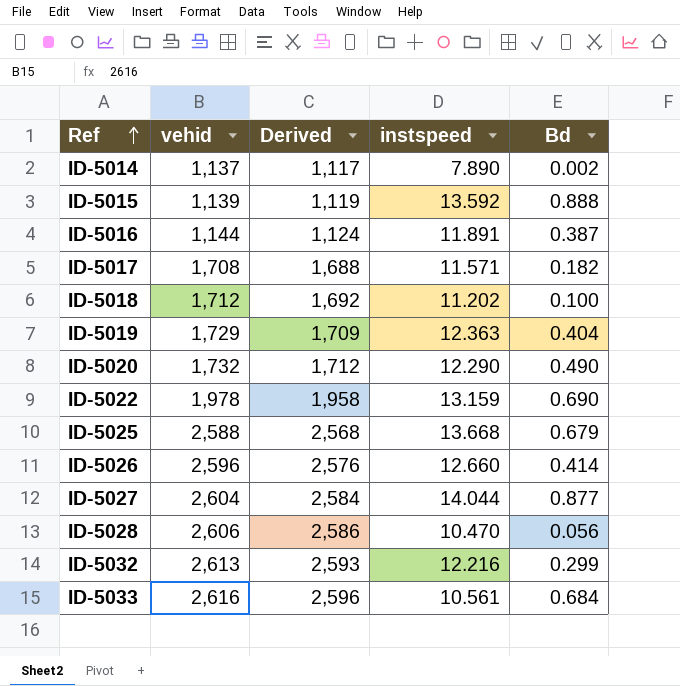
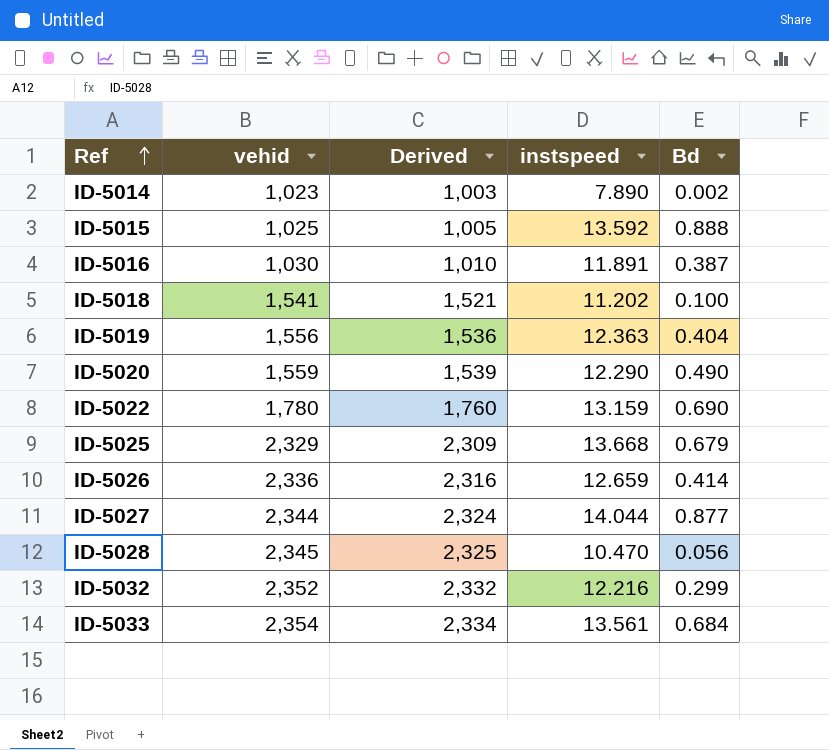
row ID-5017: 1,708 | 1,688 | 11.571 | 0.182 -> none
ID-5014 | vehid: 1,137 -> 1,023
ID-5014 | Derived: 1,117 -> 1,003
ID-5015 | vehid: 1,139 -> 1,025
ID-5015 | Derived: 1,119 -> 1,005
ID-5016 | vehid: 1,144 -> 1,030
ID-5016 | Derived: 1,124 -> 1,010
ID-5018 | vehid: 1,712 -> 1,541
ID-5018 | Derived: 1,692 -> 1,521
ID-5019 | vehid: 1,729 -> 1,556
ID-5019 | Derived: 1,709 -> 1,536
ID-5020 | vehid: 1,732 -> 1,559
ID-5020 | Derived: 1,712 -> 1,539
ID-5022 | vehid: 1,978 -> 1,780
ID-5022 | Derived: 1,958 -> 1,760
ID-5025 | vehid: 2,588 -> 2,329
ID-5025 | Derived: 2,568 -> 2,309
ID-5026 | vehid: 2,596 -> 2,336
ID-5026 | Derived: 2,576 -> 2,316
ID-5026 | instspeed: 12.660 -> 12.659
ID-5027 | vehid: 2,604 -> 2,344
ID-5027 | Derived: 2,584 -> 2,324
ID-5028 | vehid: 2,606 -> 2,345
ID-5028 | Derived: 2,586 -> 2,325
ID-5032 | vehid: 2,613 -> 2,352
ID-5032 | Derived: 2,593 -> 2,332
ID-5033 | vehid: 2,616 -> 2,354
ID-5033 | Derived: 2,596 -> 2,334
ID-5033 | instspeed: 10.561 -> 13.561

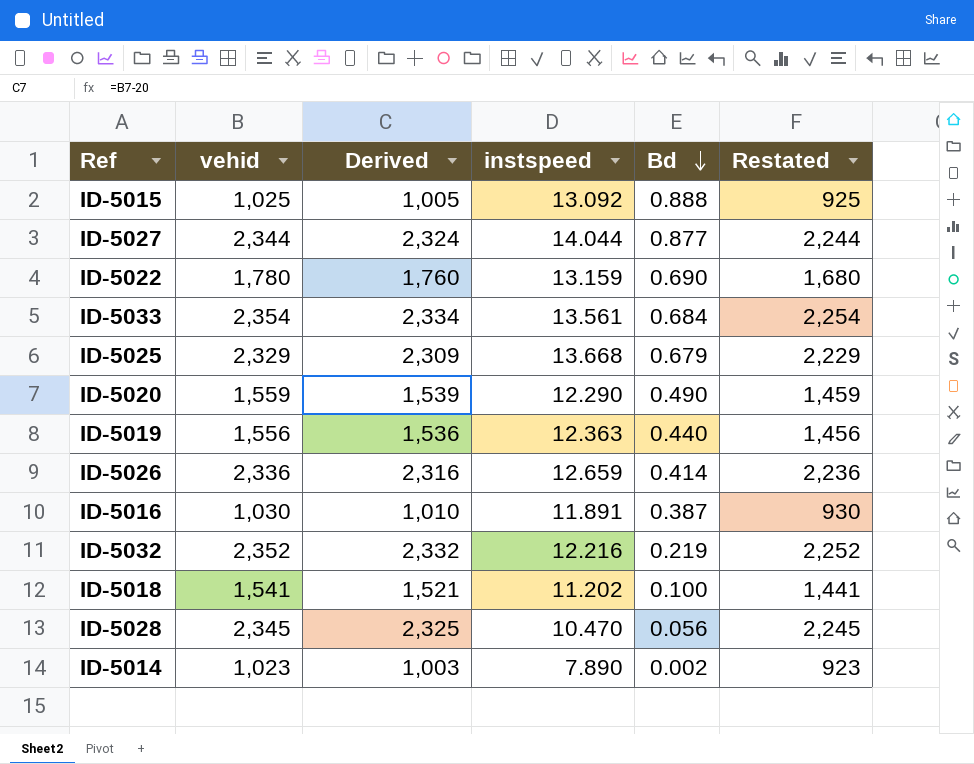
row order: Ref ascending -> Bd descending
column Restated | formula: none -> [vehid] - 100
ID-5015 | instspeed: 13.592 -> 13.092
ID-5019 | Bd: 0.404 -> 0.440
ID-5032 | Bd: 0.299 -> 0.219

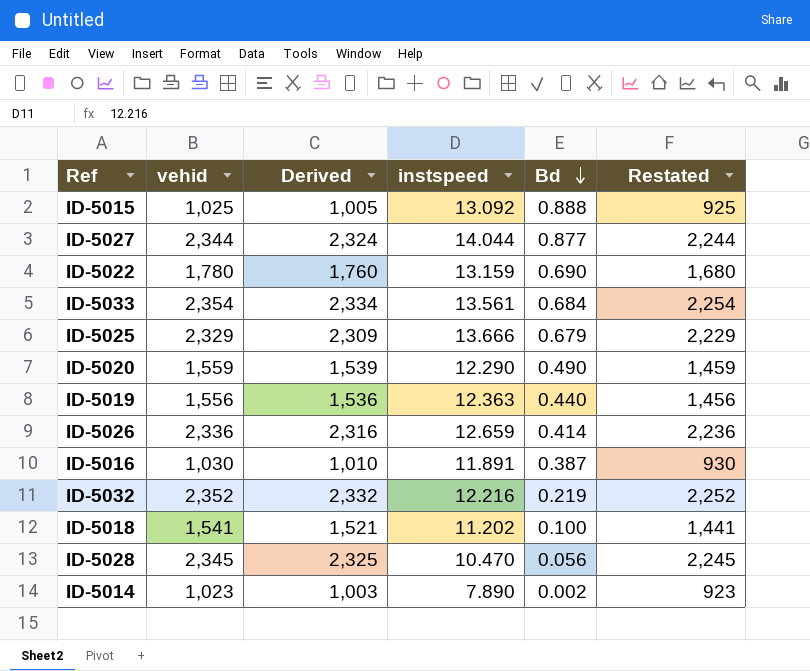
ID-5025 | instspeed: 13.668 -> 13.666

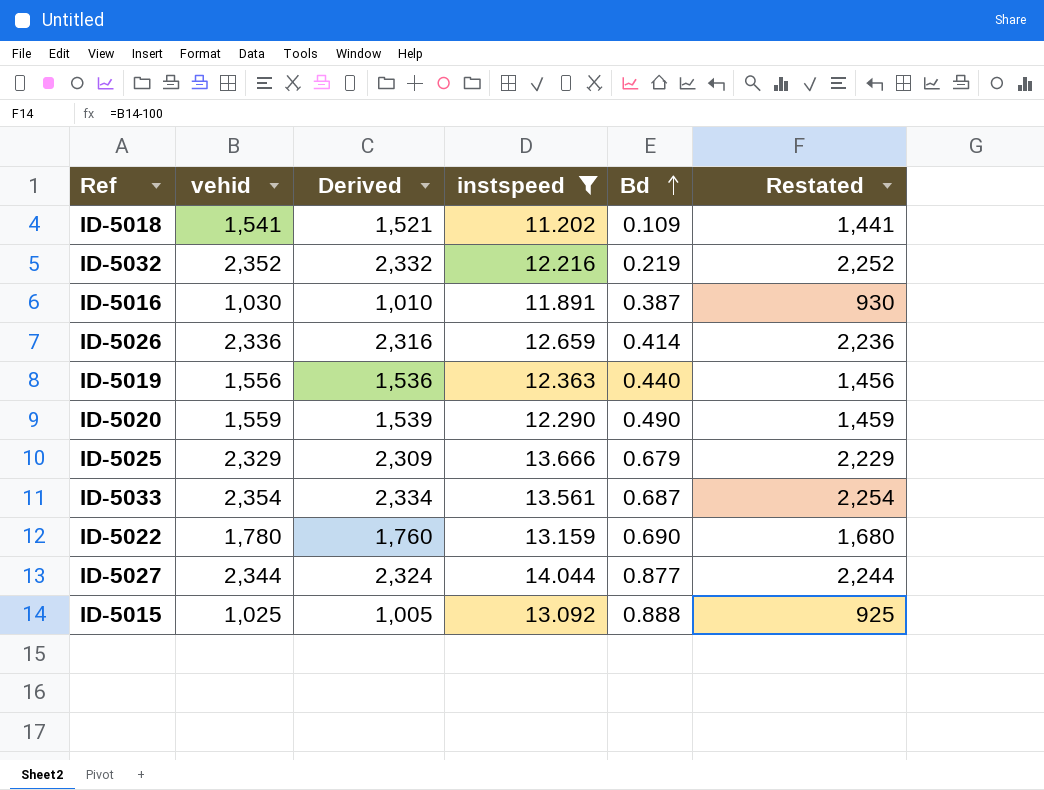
filter: none -> instspeed >= 11.202
row order: Bd descending -> Bd ascending
ID-5018 | Bd: 0.100 -> 0.109
ID-5033 | Bd: 0.684 -> 0.687

